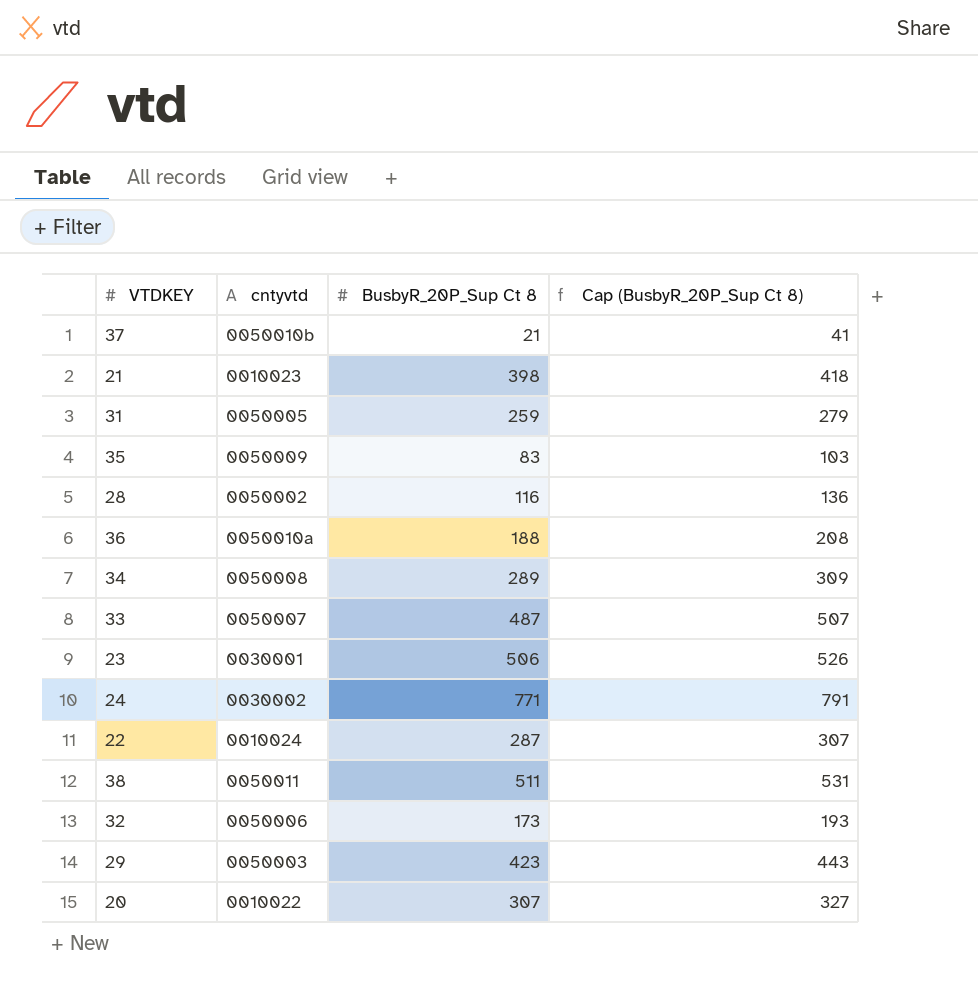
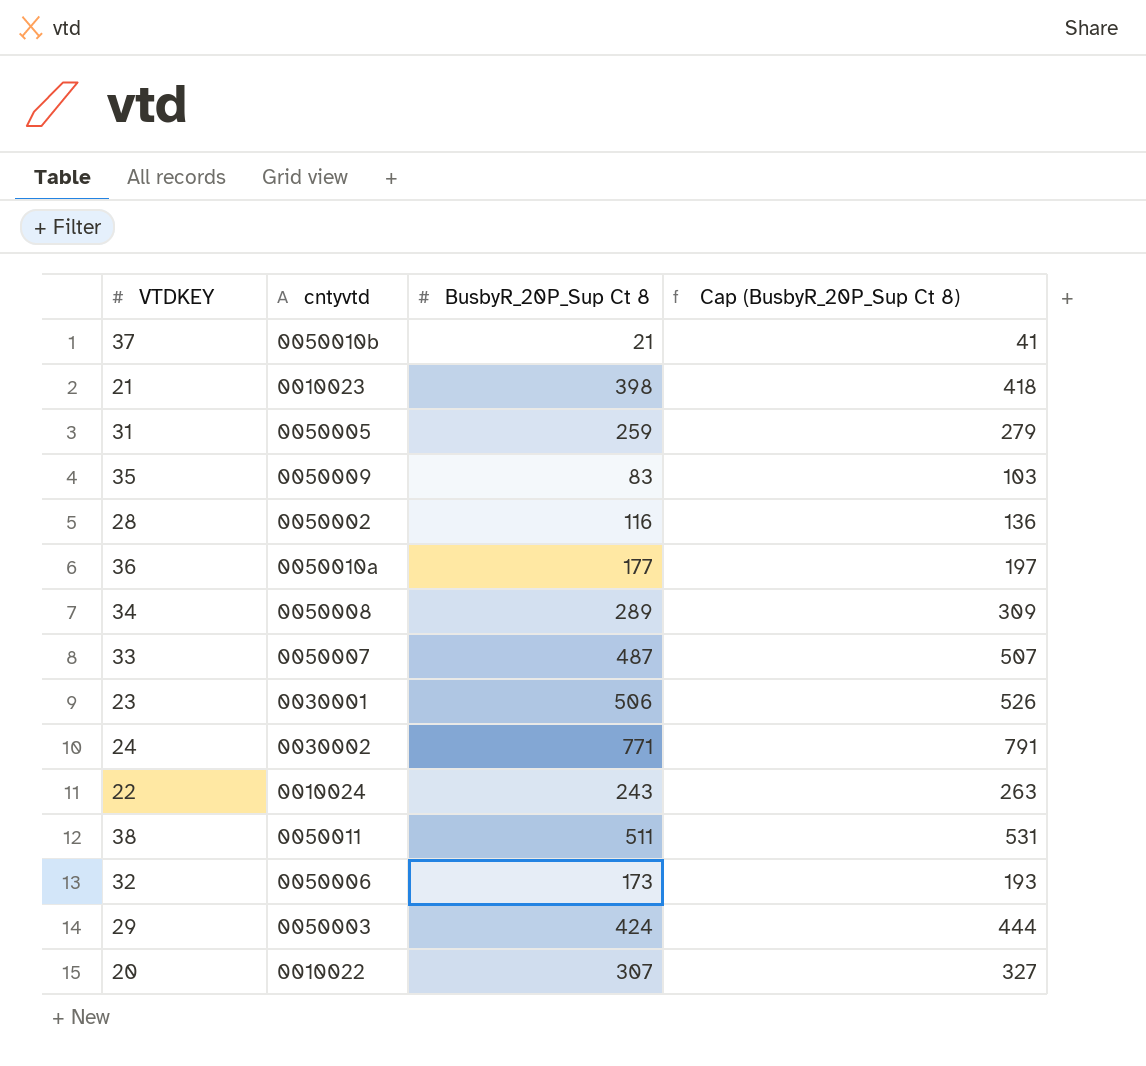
36 | BusbyR_20P_Sup Ct 8: 188 -> 177
36 | Cap (BusbyR_20P_Sup Ct 8): 208 -> 197
22 | BusbyR_20P_Sup Ct 8: 287 -> 243
22 | Cap (BusbyR_20P_Sup Ct 8): 307 -> 263
29 | BusbyR_20P_Sup Ct 8: 423 -> 424
29 | Cap (BusbyR_20P_Sup Ct 8): 443 -> 444

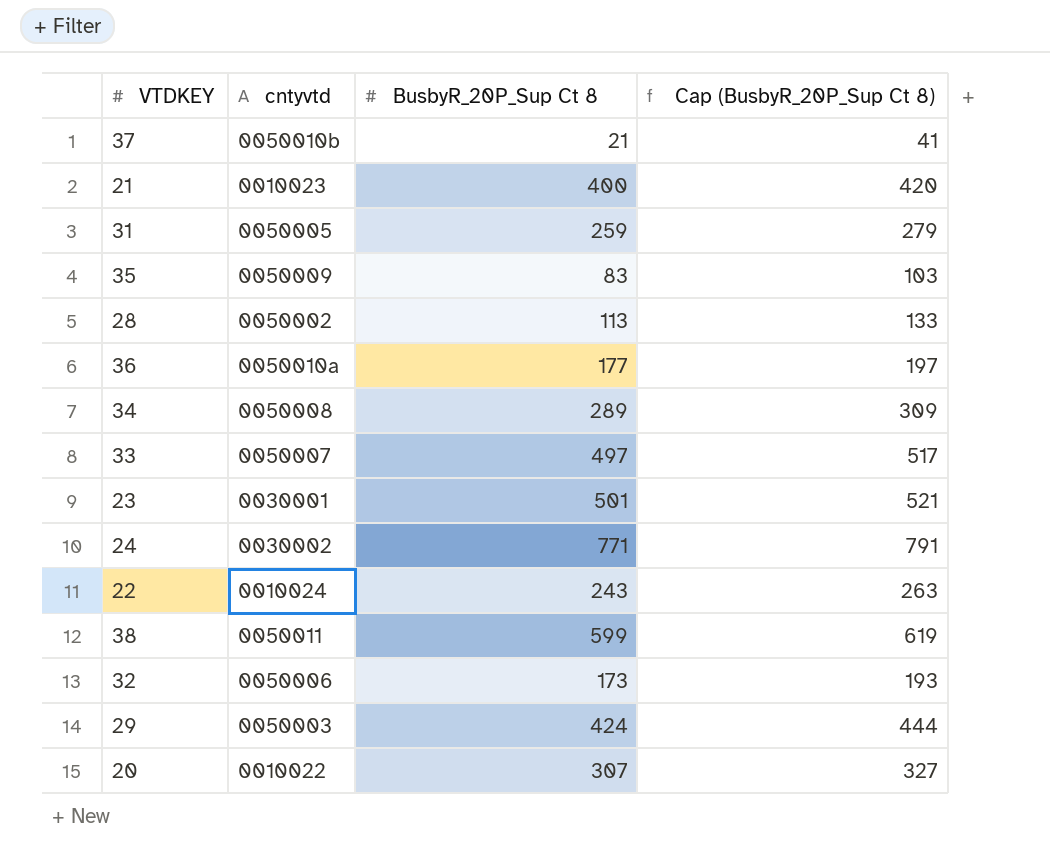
21 | BusbyR_20P_Sup Ct 8: 398 -> 400
21 | Cap (BusbyR_20P_Sup Ct 8): 418 -> 420
28 | BusbyR_20P_Sup Ct 8: 116 -> 113
28 | Cap (BusbyR_20P_Sup Ct 8): 136 -> 133
33 | BusbyR_20P_Sup Ct 8: 487 -> 497
33 | Cap (BusbyR_20P_Sup Ct 8): 507 -> 517
23 | BusbyR_20P_Sup Ct 8: 506 -> 501
23 | Cap (BusbyR_20P_Sup Ct 8): 526 -> 521
38 | BusbyR_20P_Sup Ct 8: 511 -> 599
38 | Cap (BusbyR_20P_Sup Ct 8): 531 -> 619

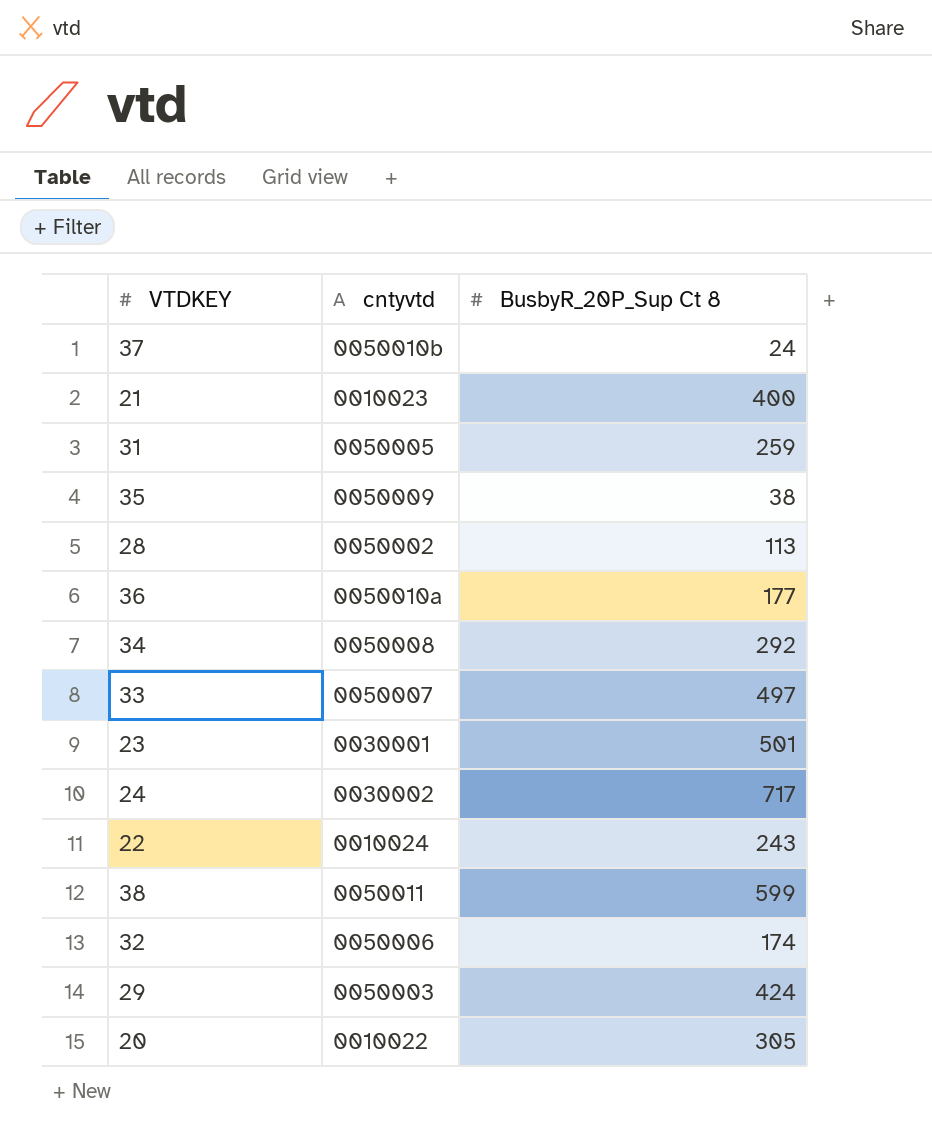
column Cap (BusbyR_20P_Sup Ct 8) | formula: [BusbyR_20P_Sup Ct 8] + 20 -> none
37 | BusbyR_20P_Sup Ct 8: 21 -> 24
35 | BusbyR_20P_Sup Ct 8: 83 -> 38
34 | BusbyR_20P_Sup Ct 8: 289 -> 292
24 | BusbyR_20P_Sup Ct 8: 771 -> 717
32 | BusbyR_20P_Sup Ct 8: 173 -> 174
20 | BusbyR_20P_Sup Ct 8: 307 -> 305

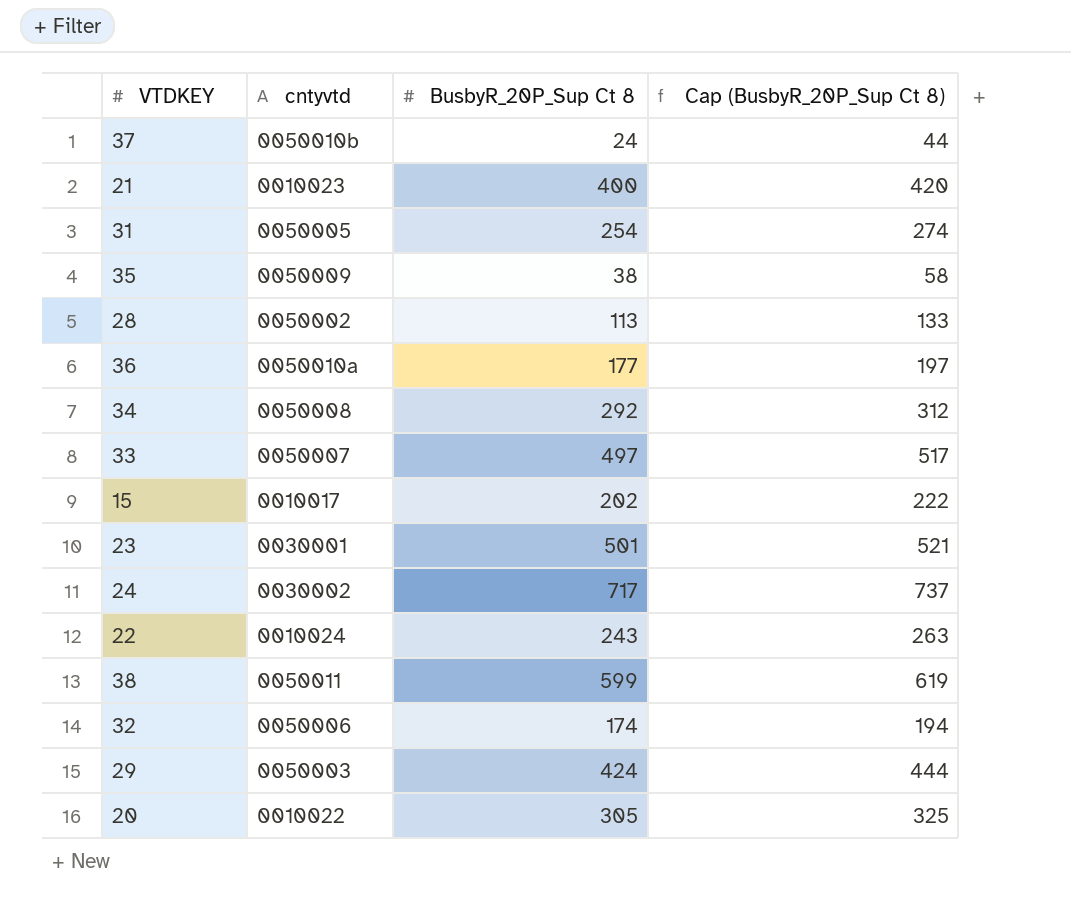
column Cap (BusbyR_20P_Sup Ct 8) | formula: none -> [BusbyR_20P_Sup Ct 8] + 20
31 | BusbyR_20P_Sup Ct 8: 259 -> 254
row 15: none -> 0010017 | 202 | 222

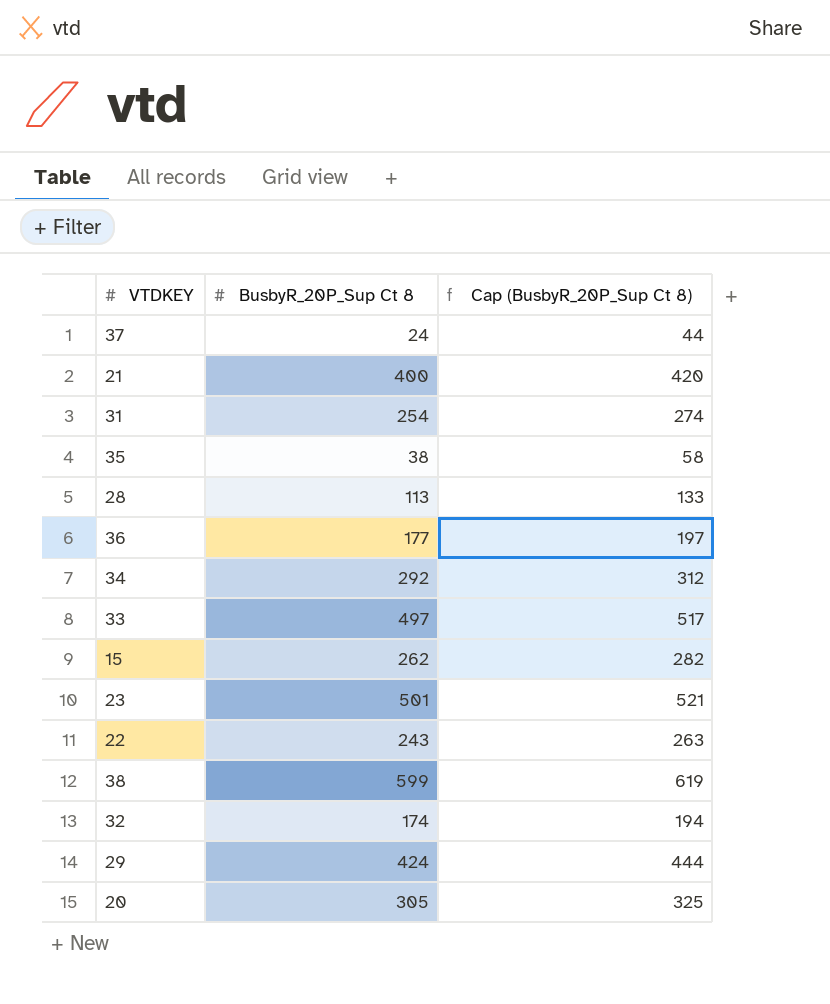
column cntyvtd | position: 2 -> none
row 24: 0030002 | 717 | 737 -> none
15 | BusbyR_20P_Sup Ct 8: 202 -> 262
15 | Cap (BusbyR_20P_Sup Ct 8): 222 -> 282

